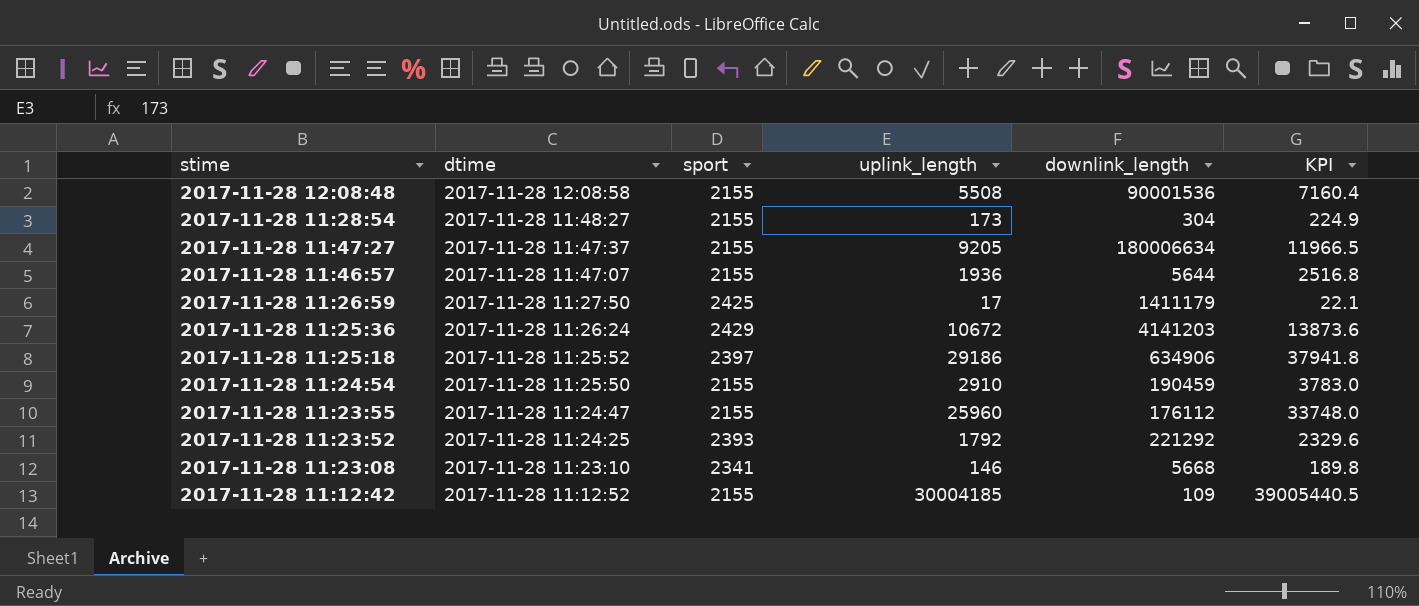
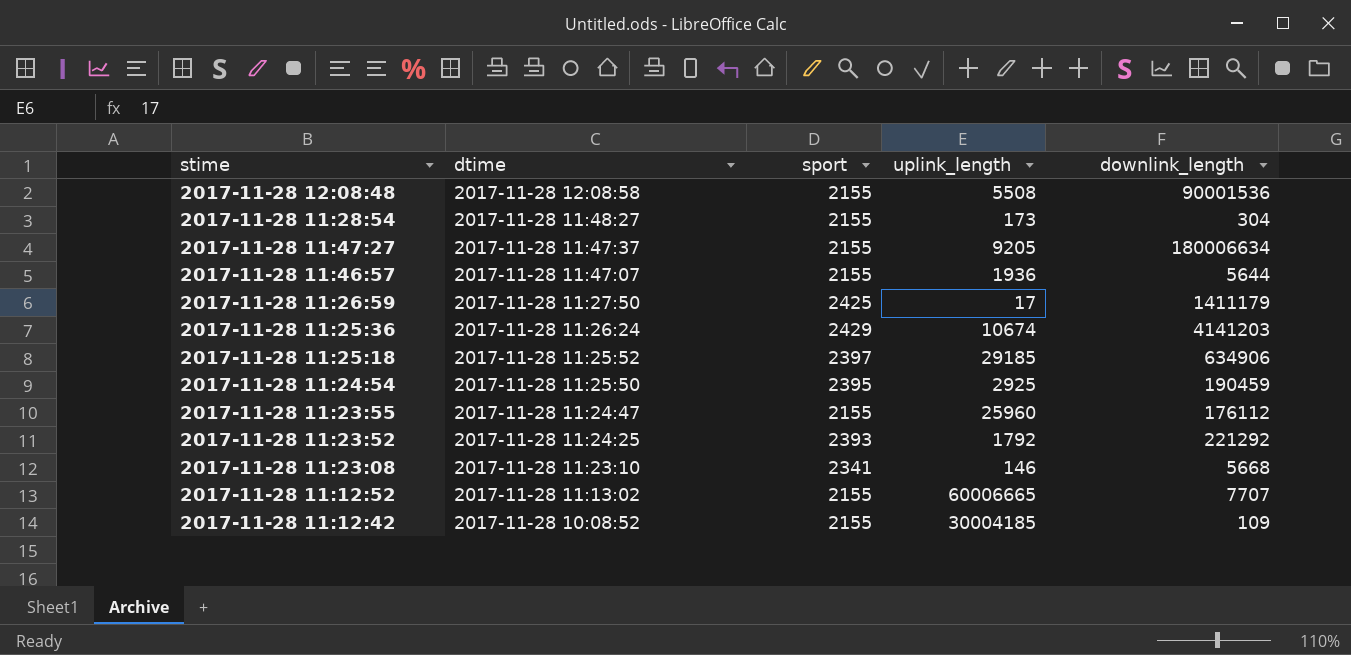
column KPI | formula: [uplink_length] * 1.3 -> none
2017-11-28 11:25:36 | uplink_length: 10672 -> 10674
2017-11-28 11:25:18 | uplink_length: 29186 -> 29185
2017-11-28 11:24:54 | sport: 2155 -> 2395
2017-11-28 11:24:54 | uplink_length: 2910 -> 2925
row 2017-11-28 11:12:52: none -> 2017-11-28 11:13:02 | 2155 | 60006665 | 7707
2017-11-28 11:12:42 | dtime: 2017-11-28 11:12:52 -> 2017-11-28 10:08:52

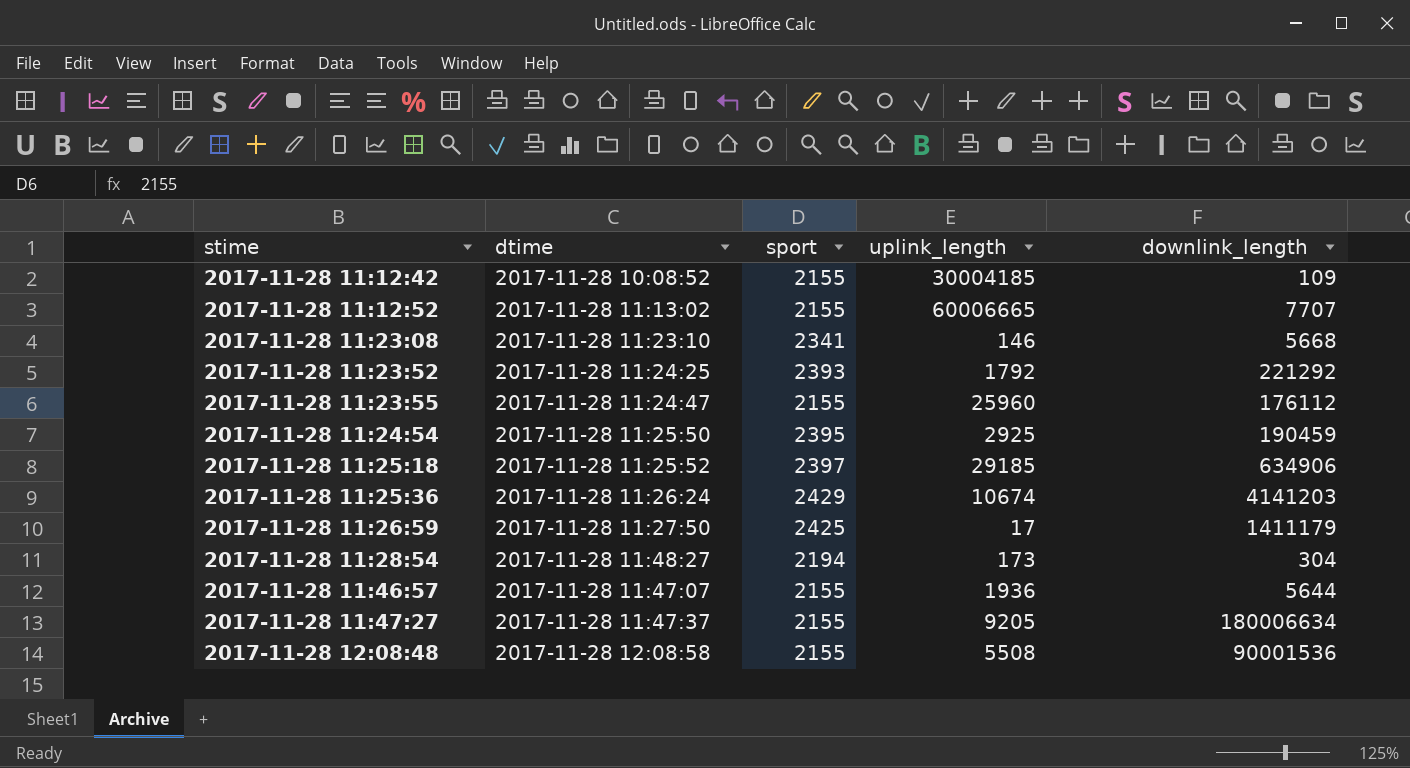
row order: dtime descending -> stime ascending
2017-11-28 11:28:54 | sport: 2155 -> 2194

